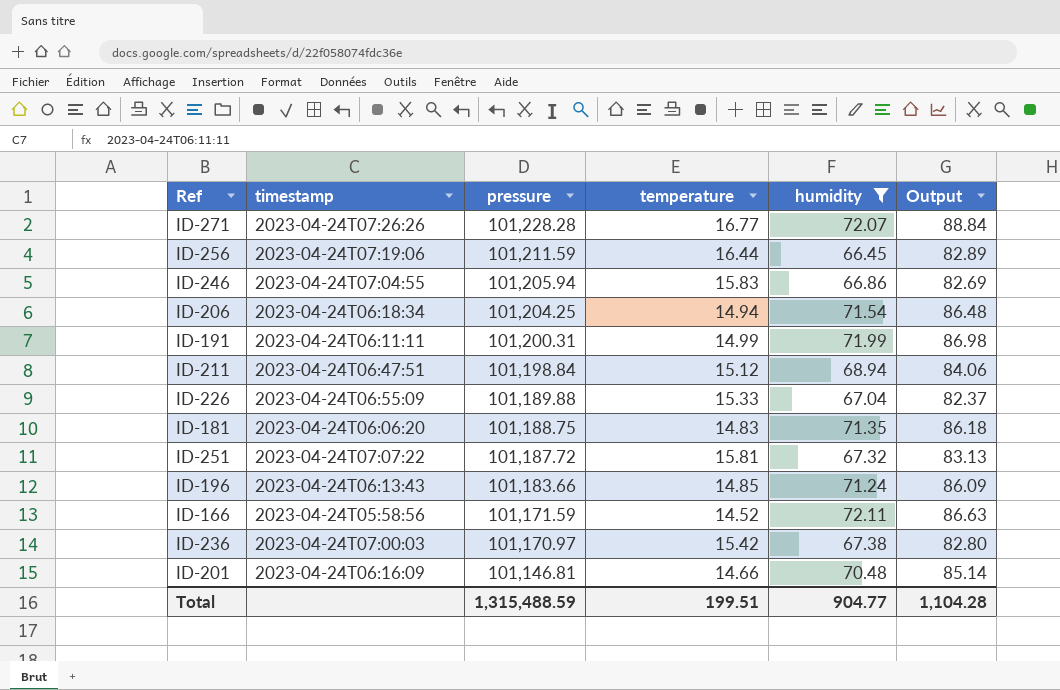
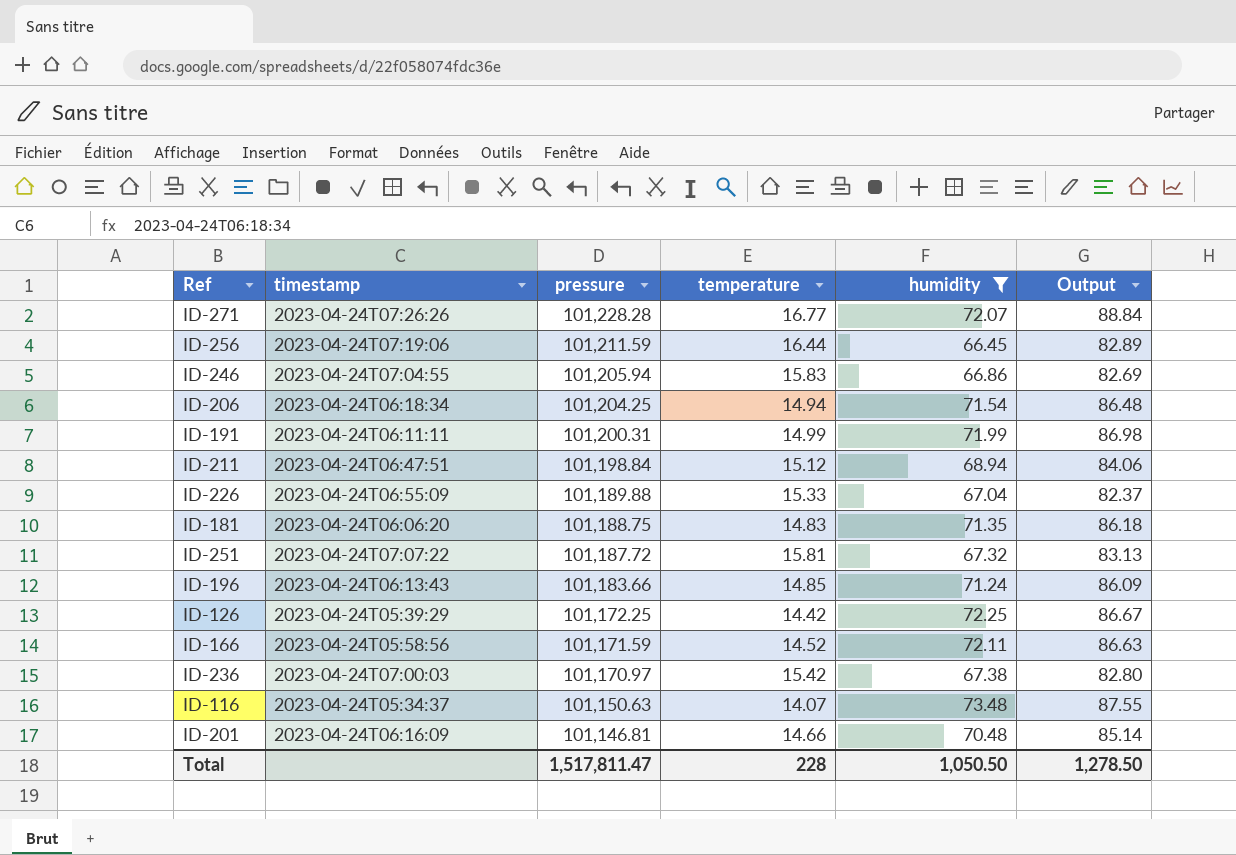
row ID-126: none -> 2023-04-24T05:39:29 | 101,172.25 | 14.42 | 72.25 | 86.67
row ID-116: none -> 2023-04-24T05:34:37 | 101,150.63 | 14.07 | 73.48 | 87.55
Total | pressure: 1,315,488.59 -> 1,517,811.47
Total | temperature: 199.51 -> 228
Total | humidity: 904.77 -> 1,050.50
Total | Output: 1,104.28 -> 1,278.50

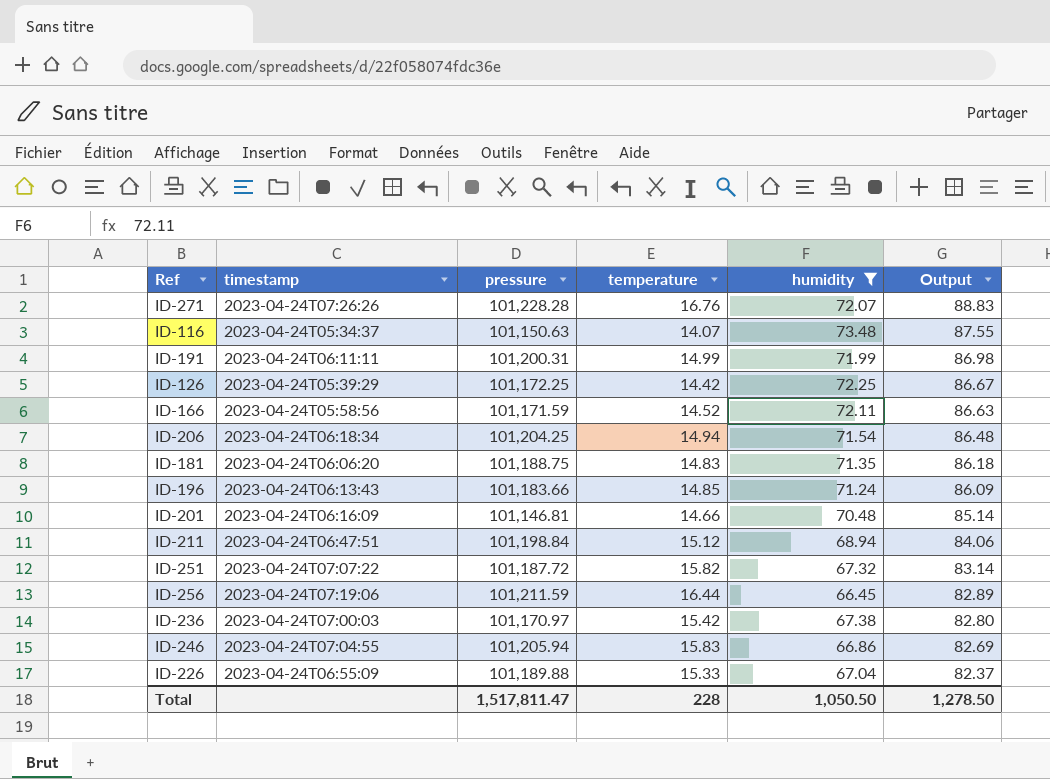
row order: pressure descending -> Output descending
ID-271 | temperature: 16.77 -> 16.76
ID-271 | Output: 88.84 -> 88.83
ID-251 | temperature: 15.81 -> 15.82
ID-251 | Output: 83.13 -> 83.14

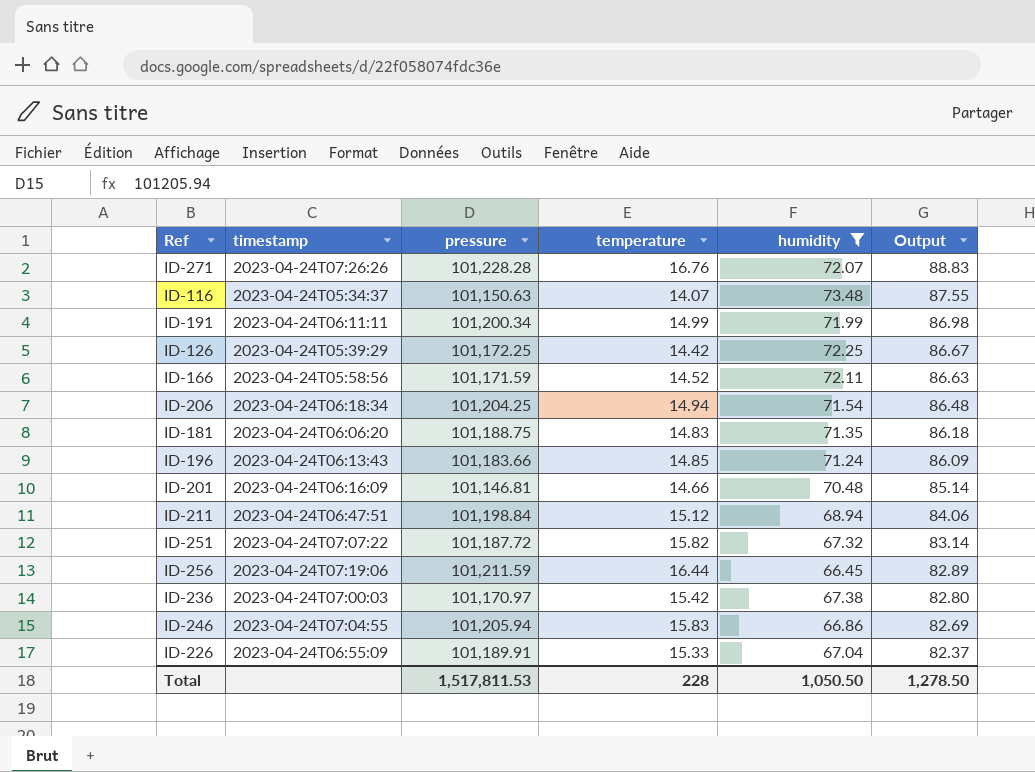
ID-191 | pressure: 101,200.31 -> 101,200.34
ID-226 | pressure: 101,189.88 -> 101,189.91
Total | pressure: 1,517,811.47 -> 1,517,811.53

